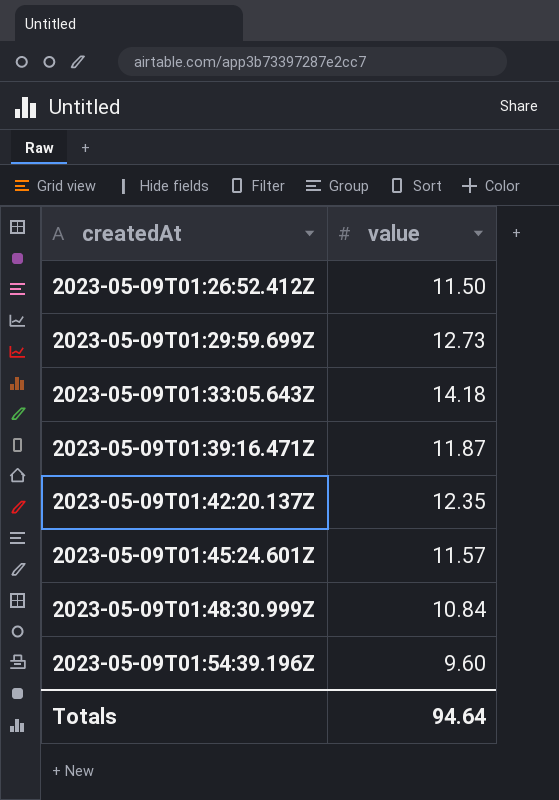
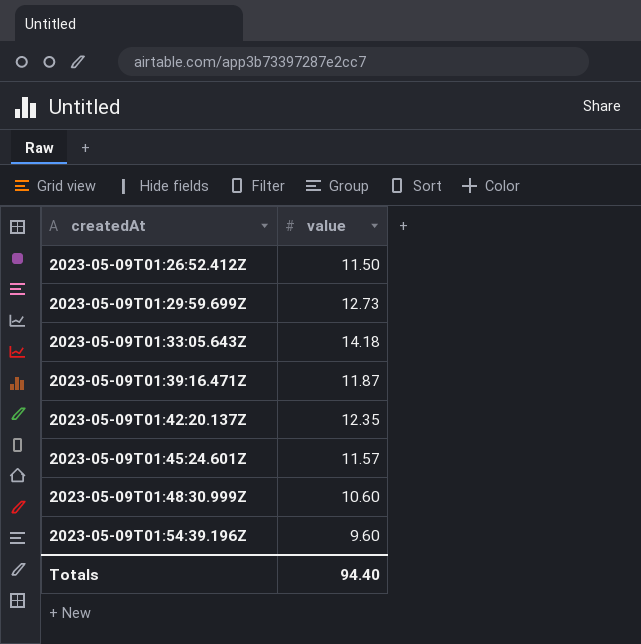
2023-05-09T01:48:30.999Z | value: 10.84 -> 10.60
Totals | value: 94.64 -> 94.40

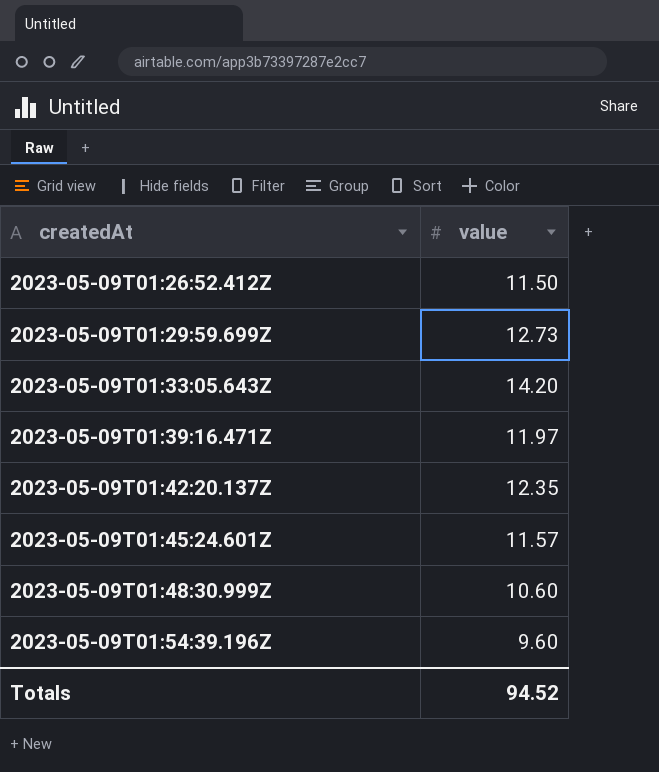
2023-05-09T01:33:05.643Z | value: 14.18 -> 14.20
2023-05-09T01:39:16.471Z | value: 11.87 -> 11.97
Totals | value: 94.40 -> 94.52

